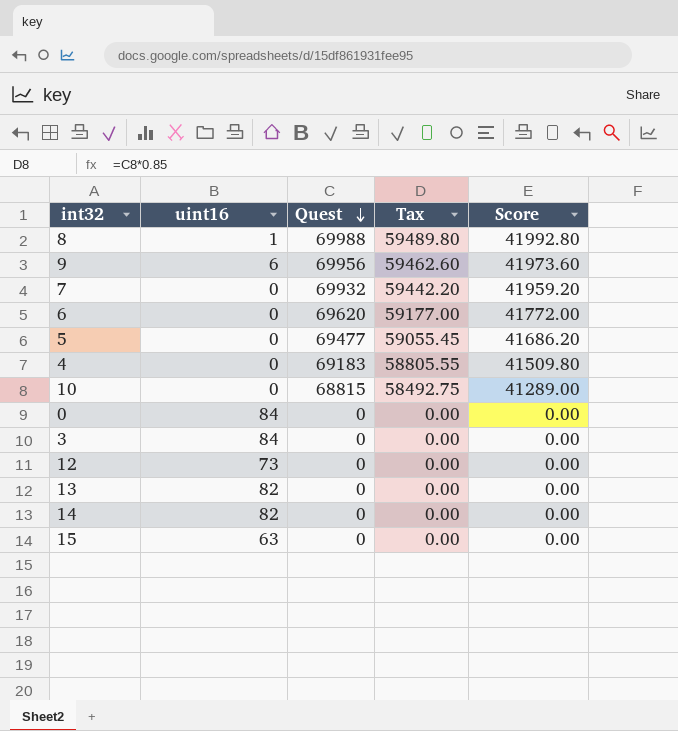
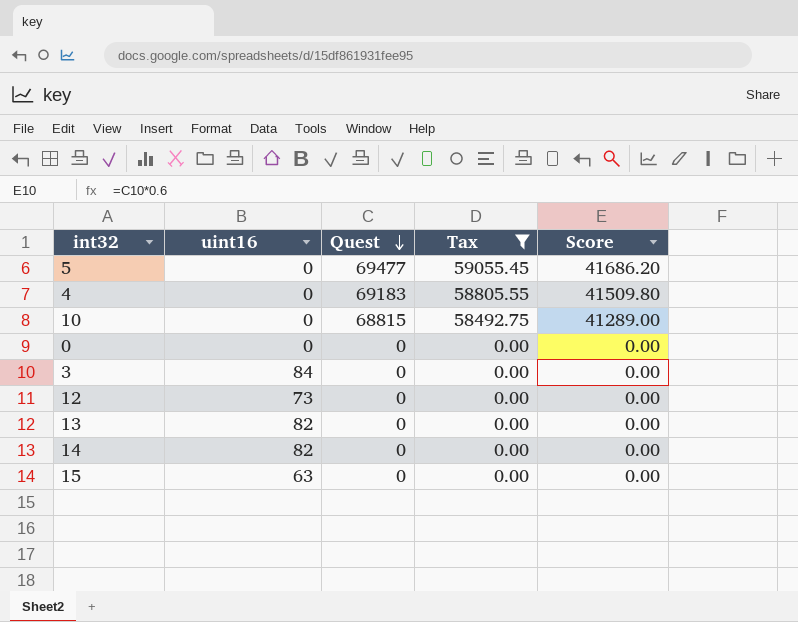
filter: none -> Tax <= 59055.45
0 | uint16: 84 -> 0

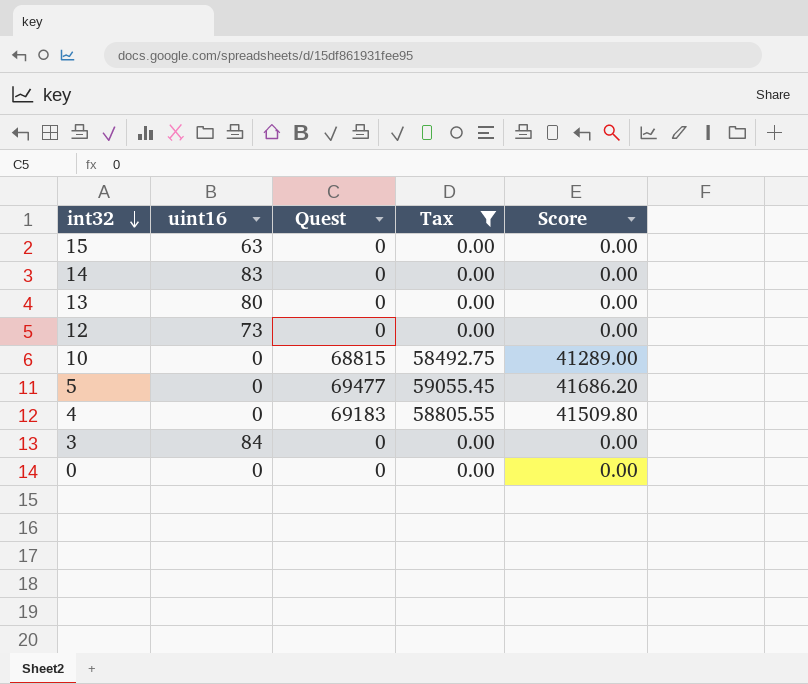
row order: Quest descending -> int32 descending
14 | uint16: 82 -> 83
13 | uint16: 82 -> 80

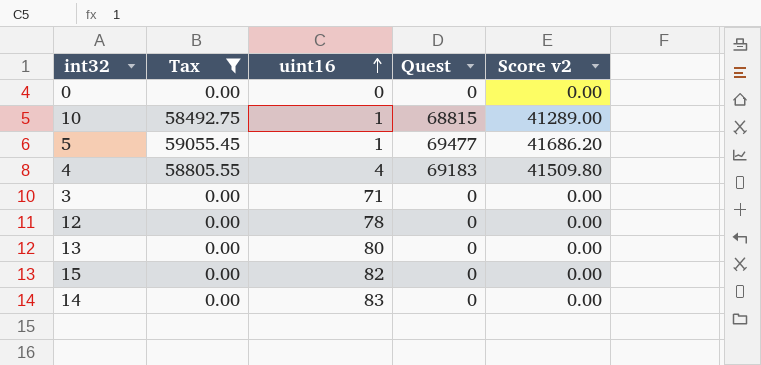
row order: int32 descending -> uint16 ascending
column Tax | position: 4 -> 2
column name: Score -> Score v2
10 | uint16: 0 -> 1
5 | uint16: 0 -> 1
4 | uint16: 0 -> 4
3 | uint16: 84 -> 71
12 | uint16: 73 -> 78
15 | uint16: 63 -> 82

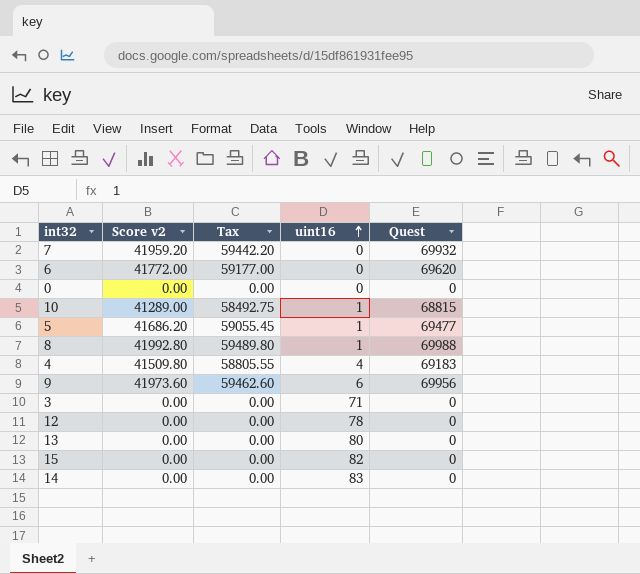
filter: Tax <= 59055.45 -> none
column Score v2 | position: 5 -> 2

